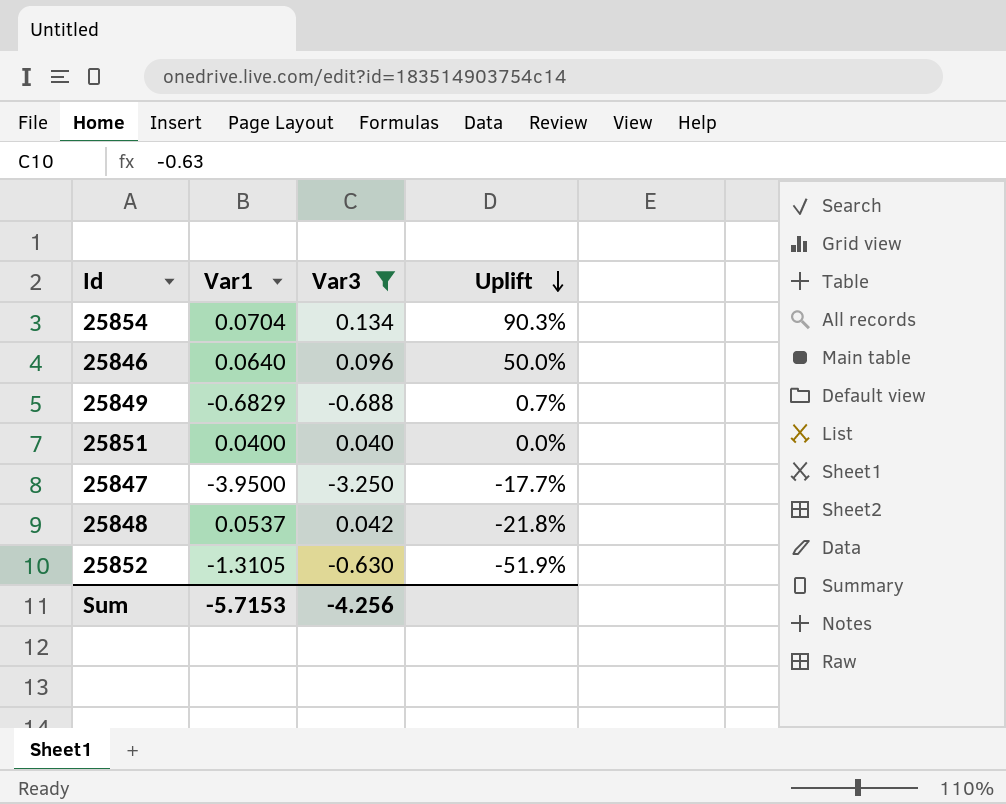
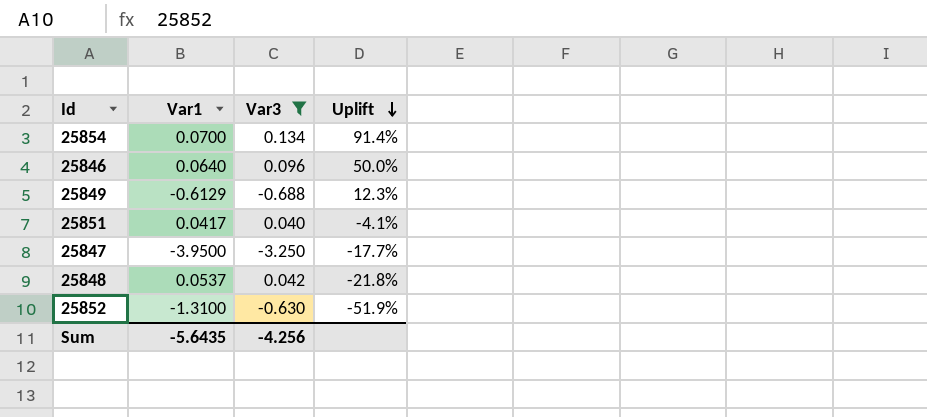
25854 | Var1: 0.0704 -> 0.0700
25854 | Uplift: 90.3% -> 91.4%
25849 | Var1: -0.6829 -> -0.6129
25849 | Uplift: 0.7% -> 12.3%
25851 | Var1: 0.0400 -> 0.0417
25851 | Uplift: 0.0% -> -4.1%
25852 | Var1: -1.3105 -> -1.3100
Sum | Var1: -5.7153 -> -5.6435

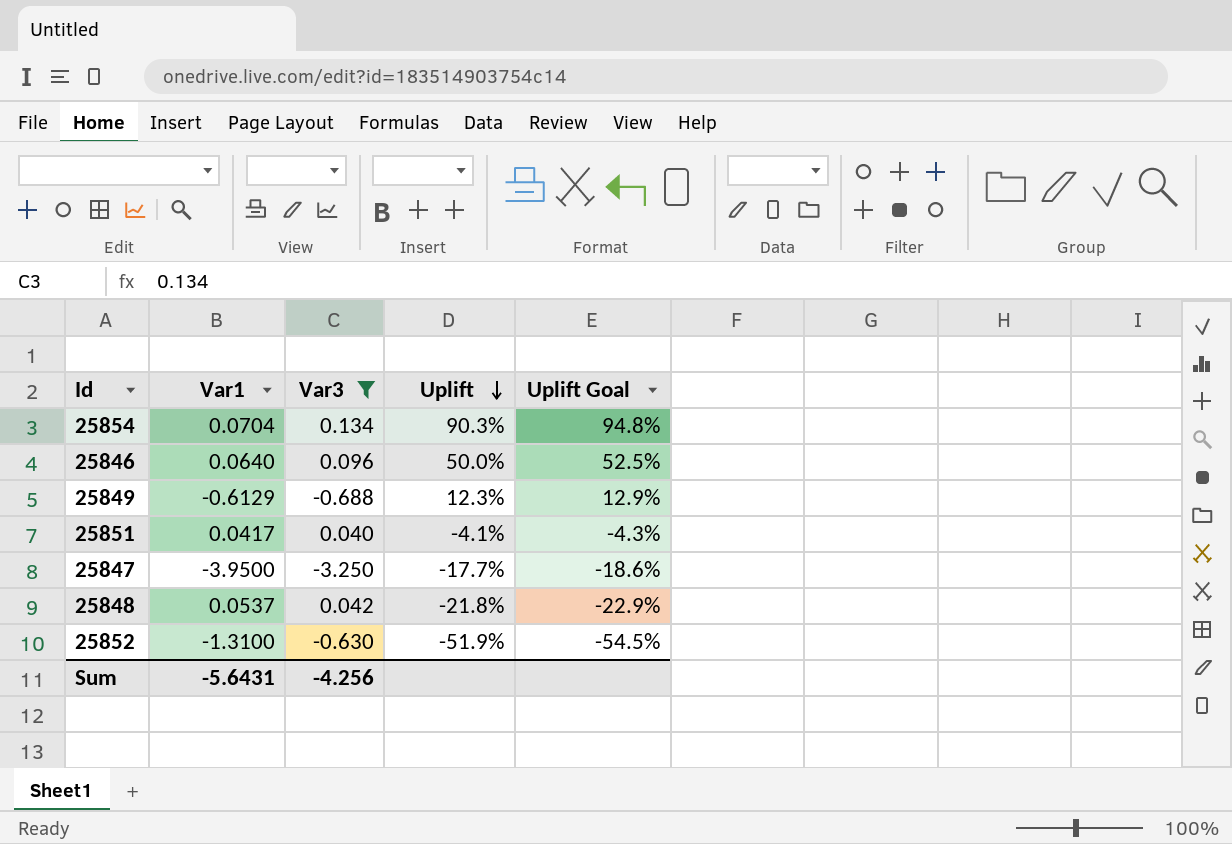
column Uplift Goal | formula: none -> [Uplift] * 1.05
25854 | Var1: 0.0700 -> 0.0704
25854 | Uplift: 91.4% -> 90.3%
Sum | Var1: -5.6435 -> -5.6431

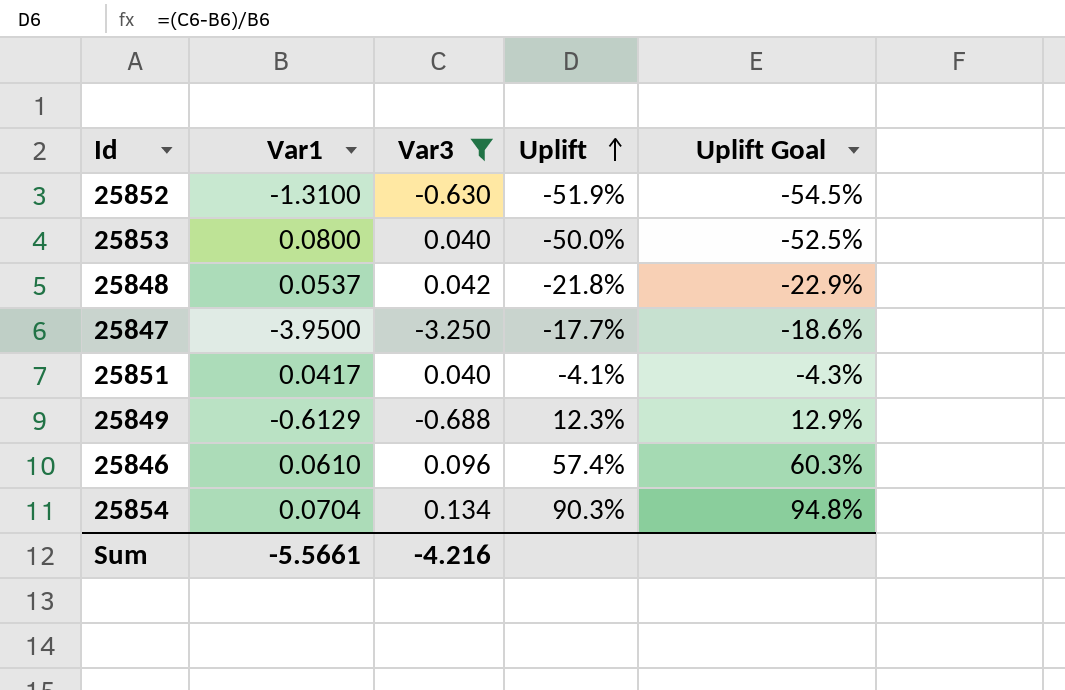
row order: Uplift descending -> Uplift ascending
row 25853: none -> 0.0800 | 0.040 | -50.0% | -52.5%
25846 | Var1: 0.0640 -> 0.0610
25846 | Uplift: 50.0% -> 57.4%
25846 | Uplift Goal: 52.5% -> 60.3%
Sum | Var1: -5.6431 -> -5.5661
Sum | Var3: -4.256 -> -4.216

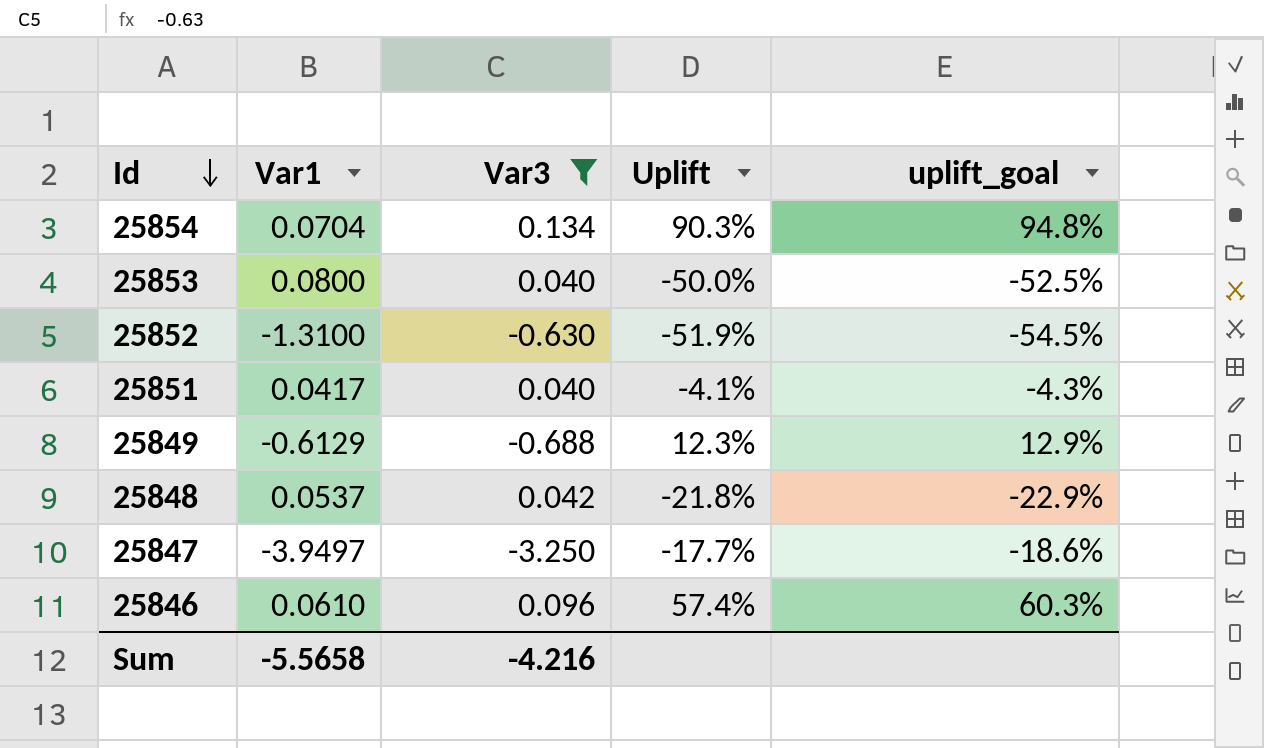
row order: Uplift ascending -> Id descending
column name: Uplift Goal -> uplift_goal
25847 | Var1: -3.9500 -> -3.9497
Sum | Var1: -5.5661 -> -5.5658

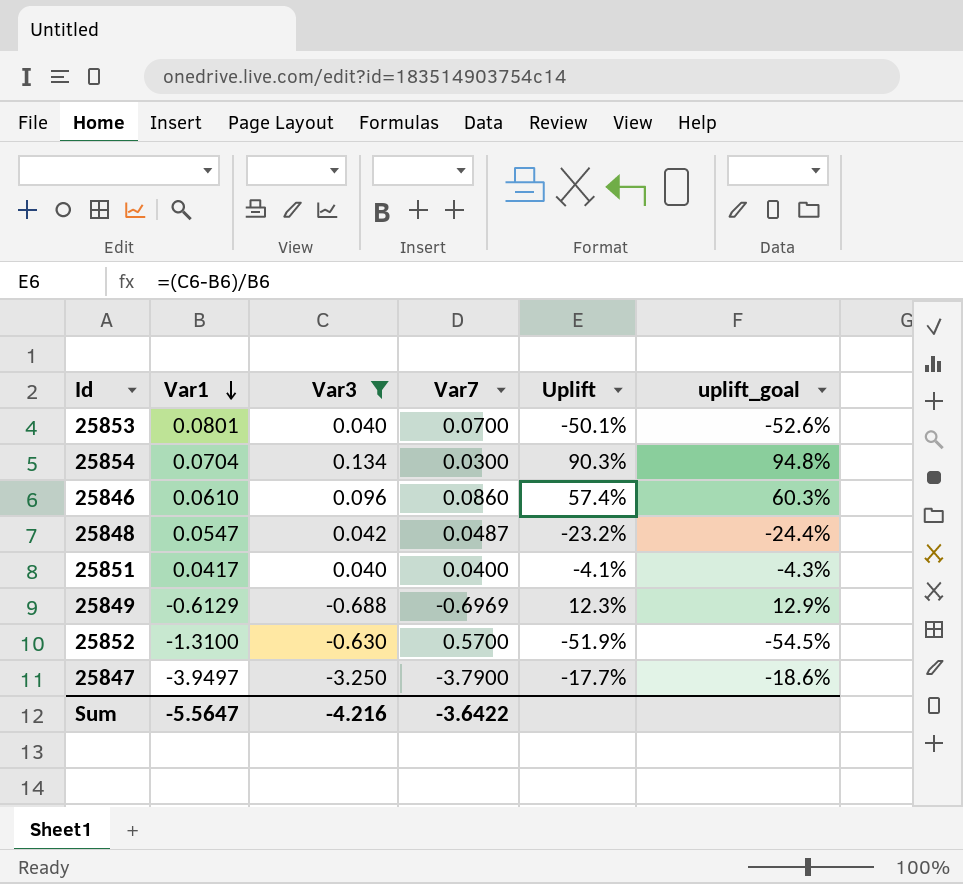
row order: Id descending -> Var1 descending
column Var7 | position: none -> 4
25853 | Var1: 0.0800 -> 0.0801
25853 | Uplift: -50.0% -> -50.1%
25853 | uplift_goal: -52.5% -> -52.6%
25848 | Var1: 0.0537 -> 0.0547
25848 | Uplift: -21.8% -> -23.2%
25848 | uplift_goal: -22.9% -> -24.4%
Sum | Var1: -5.5658 -> -5.5647

